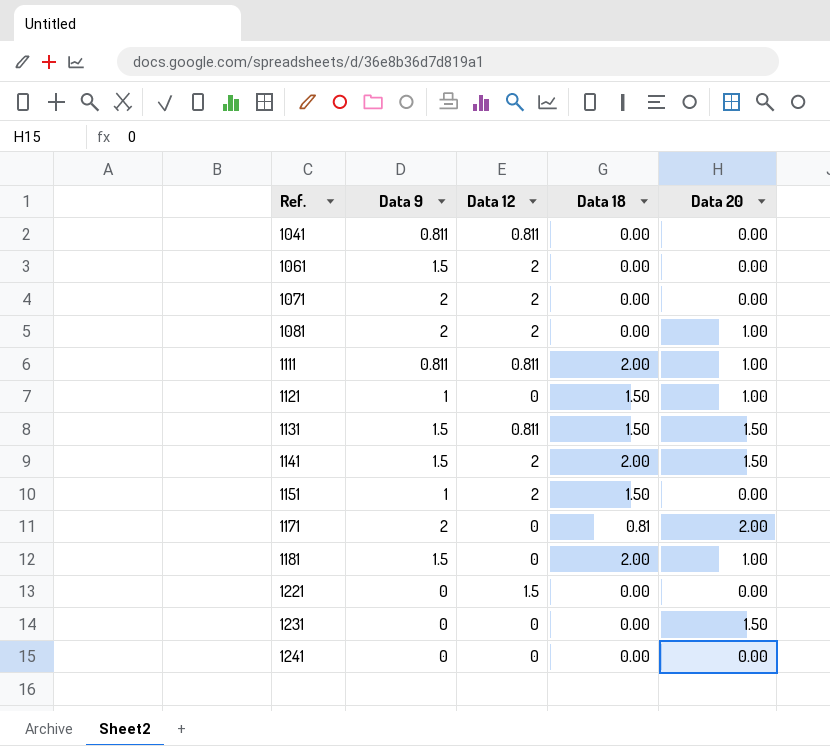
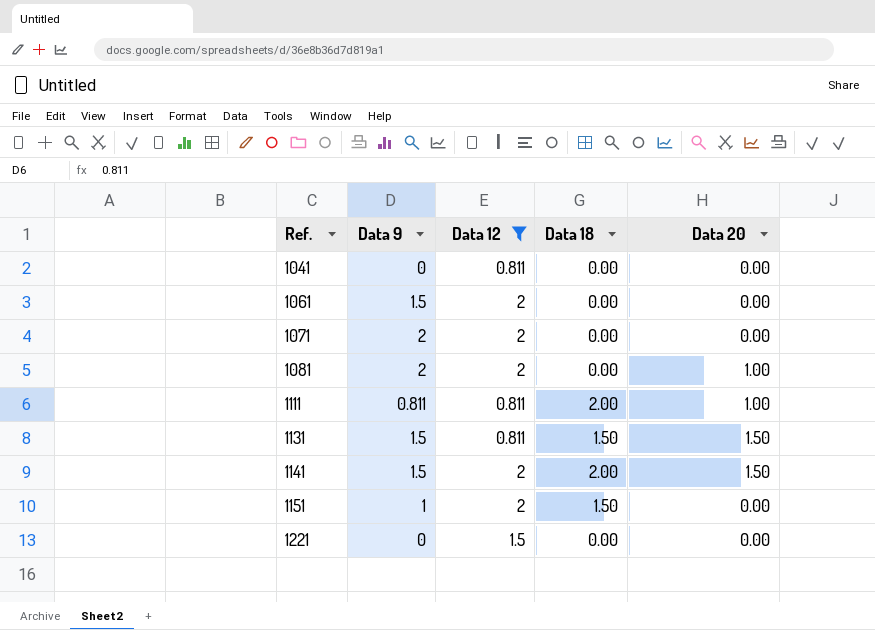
filter: none -> Data 12 != 0
1041 | Data 9: 0.811 -> 0

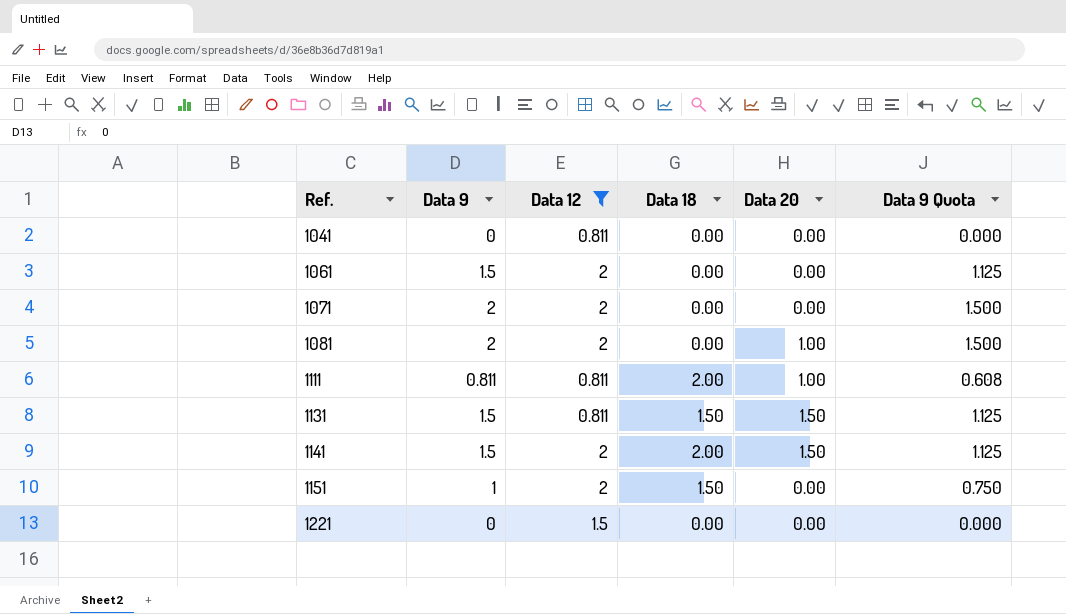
column Data 9 Quota | formula: none -> [Data 9] * 0.75

